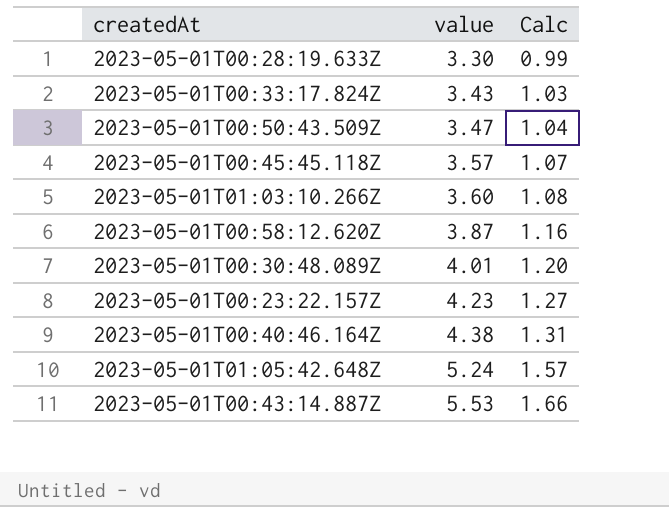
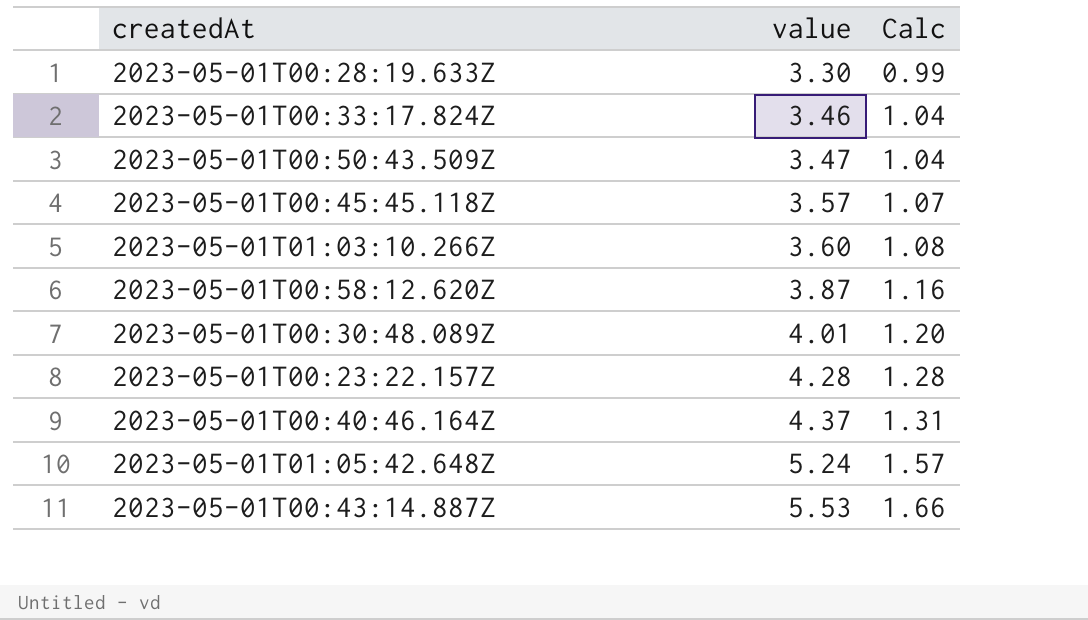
2023-05-01T00:33:17.824Z | value: 3.43 -> 3.46
2023-05-01T00:33:17.824Z | Calc: 1.03 -> 1.04
2023-05-01T00:23:22.157Z | value: 4.23 -> 4.28
2023-05-01T00:23:22.157Z | Calc: 1.27 -> 1.28
2023-05-01T00:40:46.164Z | value: 4.38 -> 4.37

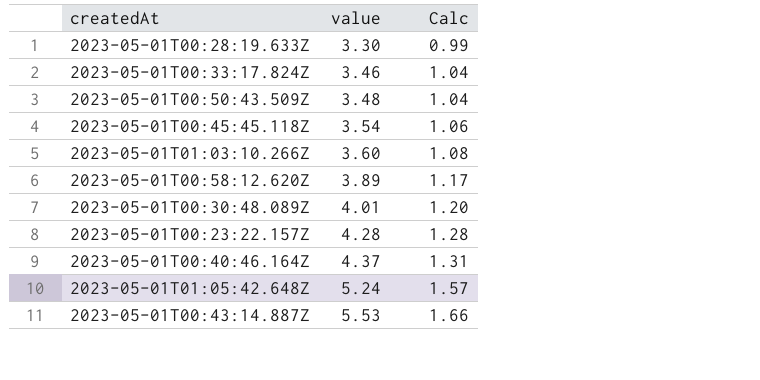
2023-05-01T00:50:43.509Z | value: 3.47 -> 3.48
2023-05-01T00:45:45.118Z | value: 3.57 -> 3.54
2023-05-01T00:45:45.118Z | Calc: 1.07 -> 1.06
2023-05-01T00:58:12.620Z | value: 3.87 -> 3.89
2023-05-01T00:58:12.620Z | Calc: 1.16 -> 1.17

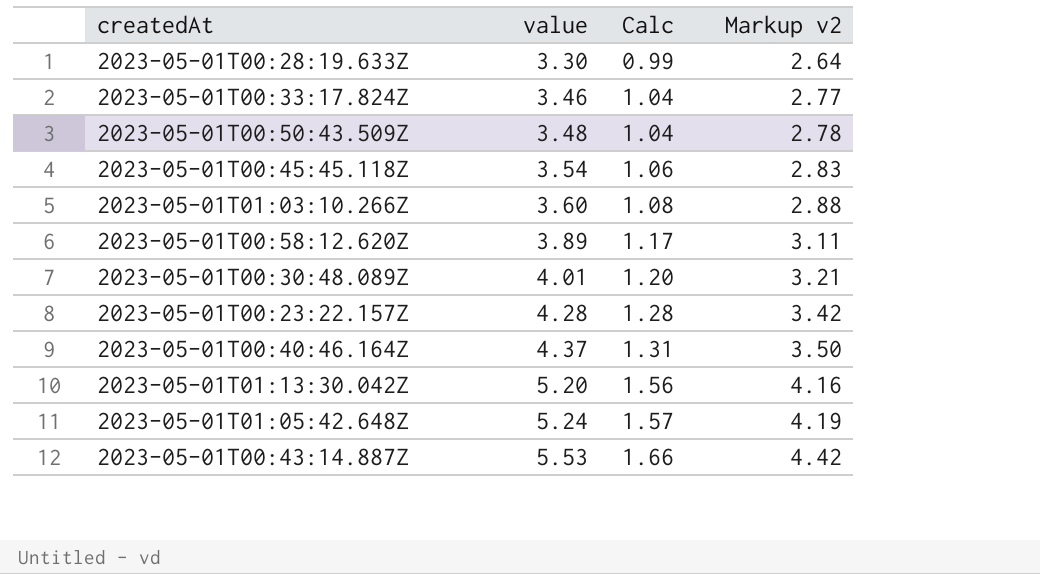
column Markup v2 | formula: none -> [value] * 0.8
row 2023-05-01T01:13:30.042Z: none -> 5.20 | 1.56 | 4.16

